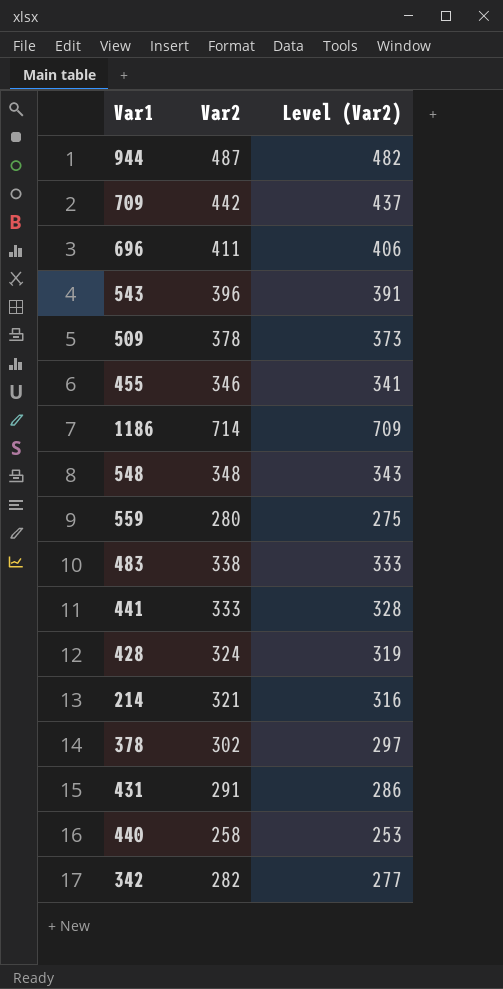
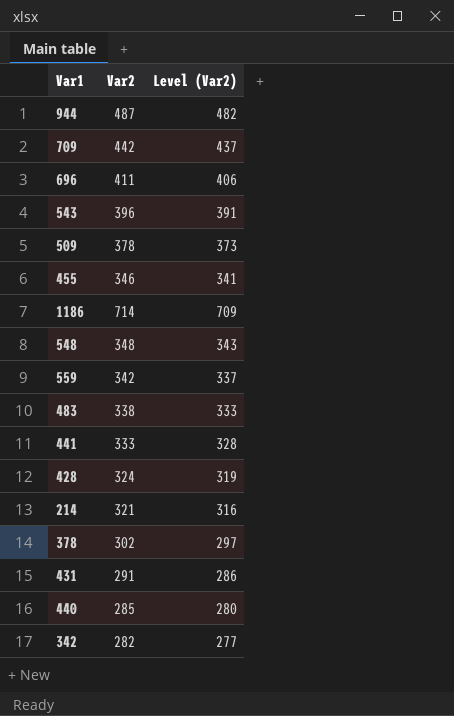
559 | Var2: 280 -> 342
559 | Level (Var2): 275 -> 337
440 | Var2: 258 -> 285
440 | Level (Var2): 253 -> 280

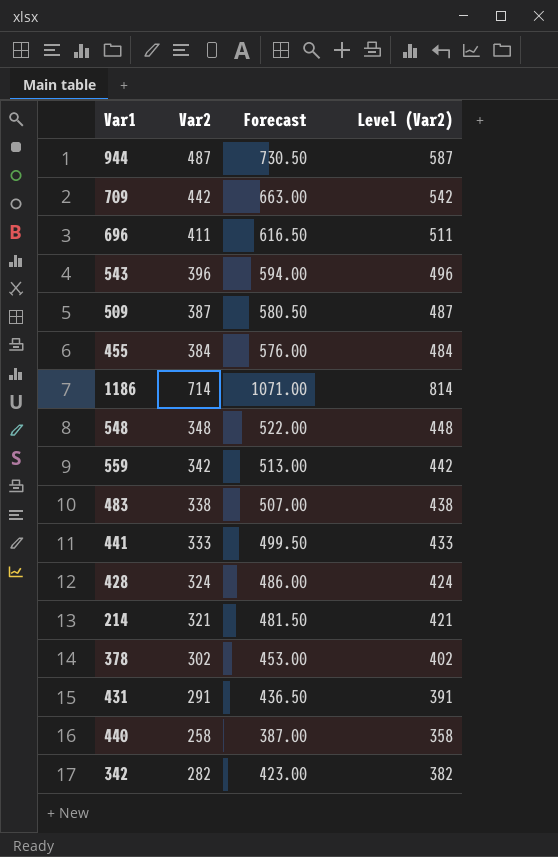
column Forecast | formula: none -> [Var2] * 1.5
column Level (Var2) | formula: [Var2] - 5 -> [Var2] + 100
509 | Var2: 378 -> 387
455 | Var2: 346 -> 384
440 | Var2: 285 -> 258

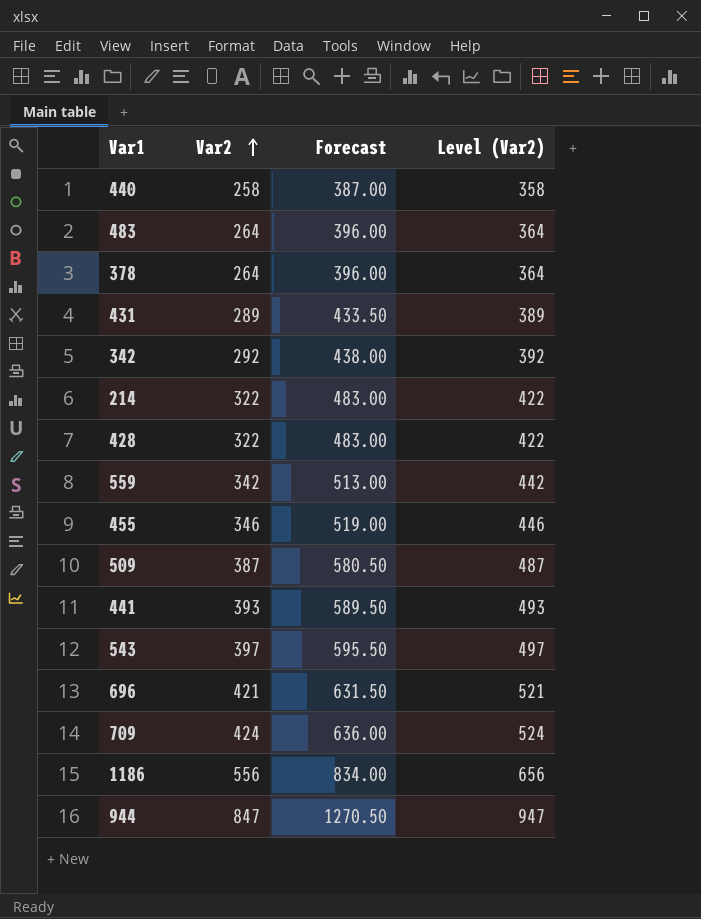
row order: none -> Var2 ascending
row 548: 348 | 522.00 | 448 -> none
483 | Var2: 338 -> 264
483 | Forecast: 507.00 -> 396.00
483 | Level (Var2): 438 -> 364
378 | Var2: 302 -> 264
378 | Forecast: 453.00 -> 396.00
378 | Level (Var2): 402 -> 364
431 | Var2: 291 -> 289
431 | Forecast: 436.50 -> 433.50
431 | Level (Var2): 391 -> 389
342 | Var2: 282 -> 292
342 | Forecast: 423.00 -> 438.00
342 | Level (Var2): 382 -> 392
214 | Var2: 321 -> 322
214 | Forecast: 481.50 -> 483.00
214 | Level (Var2): 421 -> 422
428 | Var2: 324 -> 322
428 | Forecast: 486.00 -> 483.00
428 | Level (Var2): 424 -> 422
455 | Var2: 384 -> 346
455 | Forecast: 576.00 -> 519.00
455 | Level (Var2): 484 -> 446
441 | Var2: 333 -> 393
441 | Forecast: 499.50 -> 589.50
441 | Level (Var2): 433 -> 493
543 | Var2: 396 -> 397
543 | Forecast: 594.00 -> 595.50
543 | Level (Var2): 496 -> 497
696 | Var2: 411 -> 421
696 | Forecast: 616.50 -> 631.50
696 | Level (Var2): 511 -> 521
709 | Var2: 442 -> 424
709 | Forecast: 663.00 -> 636.00
709 | Level (Var2): 542 -> 524
1186 | Var2: 714 -> 556
1186 | Forecast: 1071.00 -> 834.00
1186 | Level (Var2): 814 -> 656
944 | Var2: 487 -> 847
944 | Forecast: 730.50 -> 1270.50
944 | Level (Var2): 587 -> 947

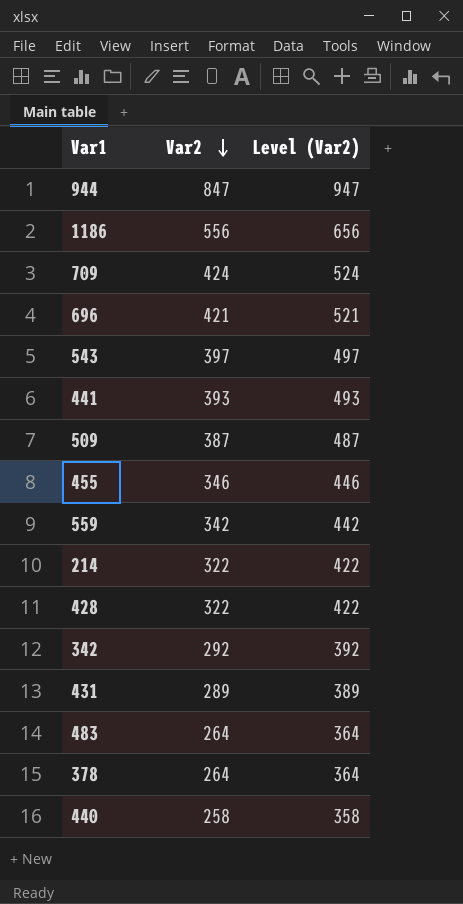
row order: Var2 ascending -> Var2 descending
column Forecast | formula: [Var2] * 1.5 -> none

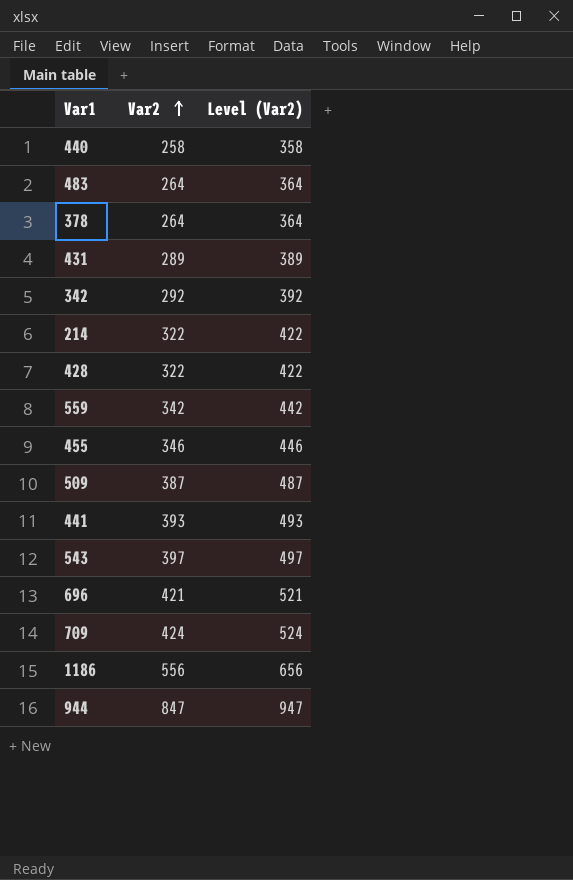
row order: Var2 descending -> Var2 ascending

